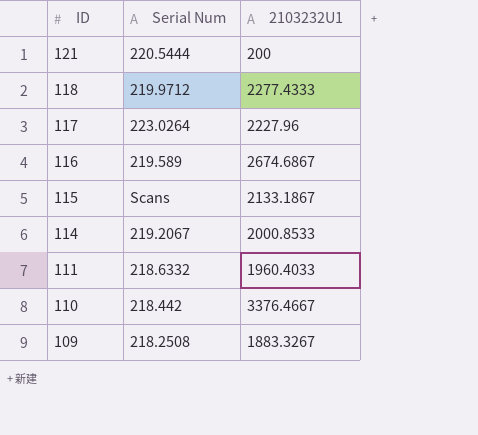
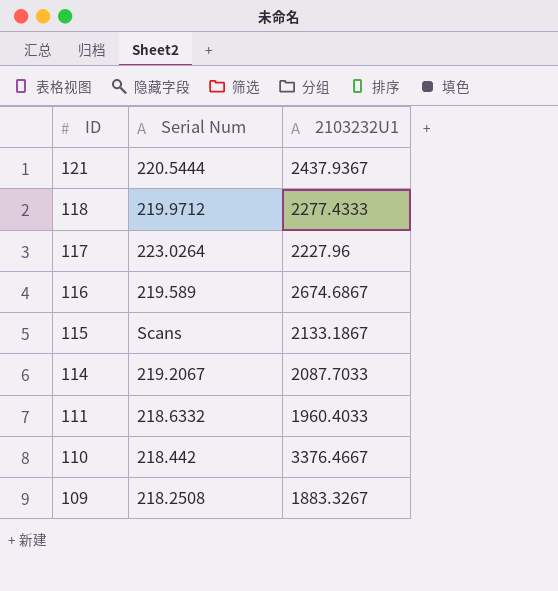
121 | 2103232U1: 200 -> 2437.9367
114 | 2103232U1: 2000.8533 -> 2087.7033

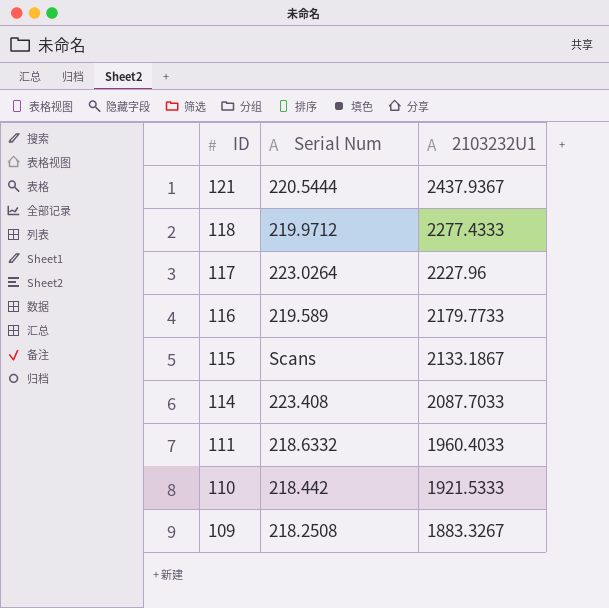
116 | 2103232U1: 2674.6867 -> 2179.7733
114 | Serial Num: 219.2067 -> 223.408
110 | 2103232U1: 3376.4667 -> 1921.5333

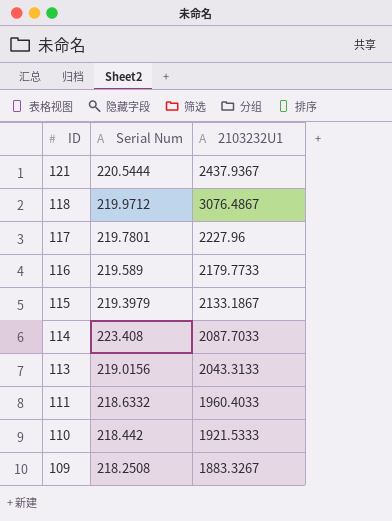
118 | 2103232U1: 2277.4333 -> 3076.4867
117 | Serial Num: 223.0264 -> 219.7801
115 | Serial Num: Scans -> 219.3979
row 113: none -> 219.0156 | 2043.3133

